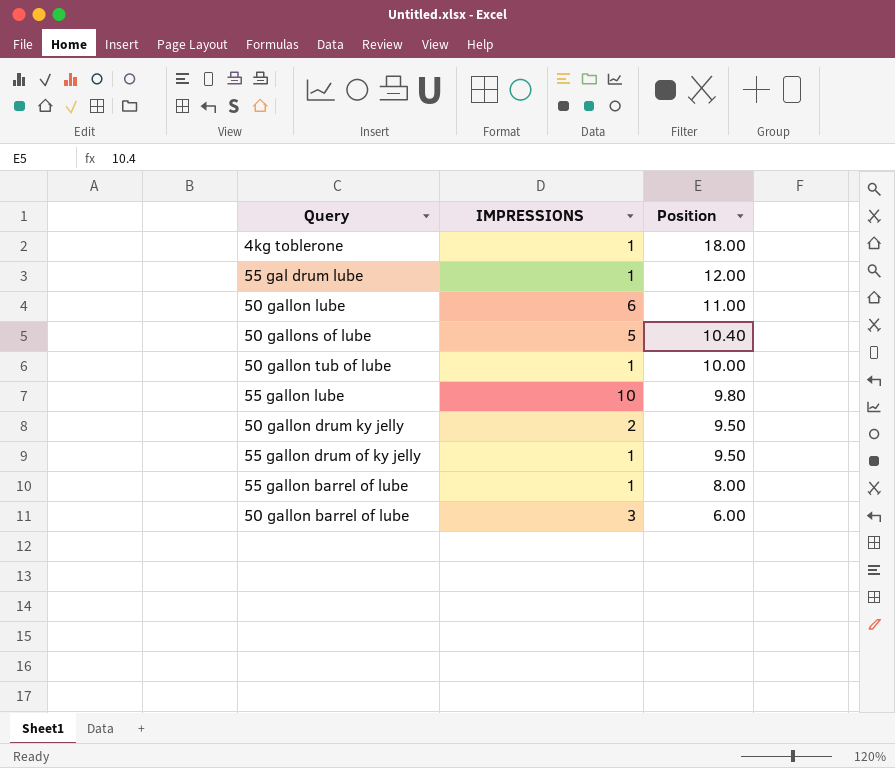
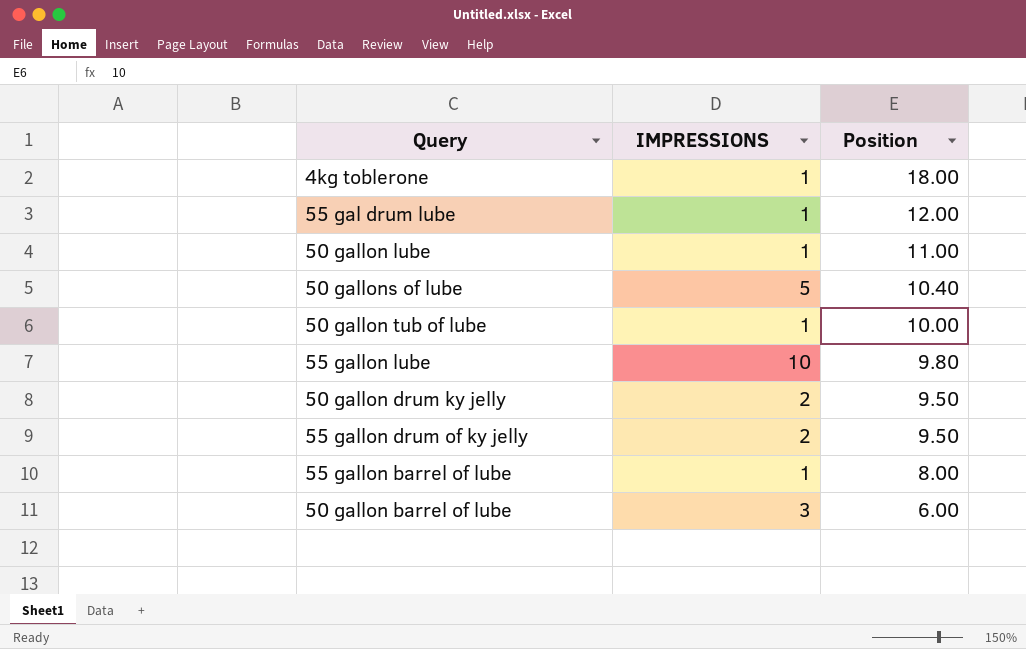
50 gallon lube | IMPRESSIONS: 6 -> 1
55 gallon drum of ky jelly | IMPRESSIONS: 1 -> 2

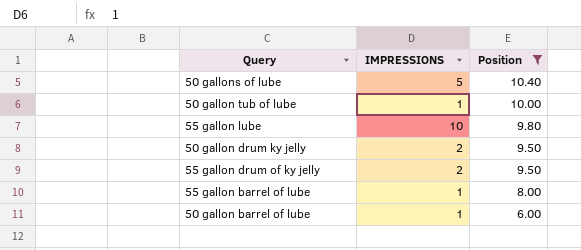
filter: none -> Position <= 10.40
50 gallon barrel of lube | IMPRESSIONS: 3 -> 1

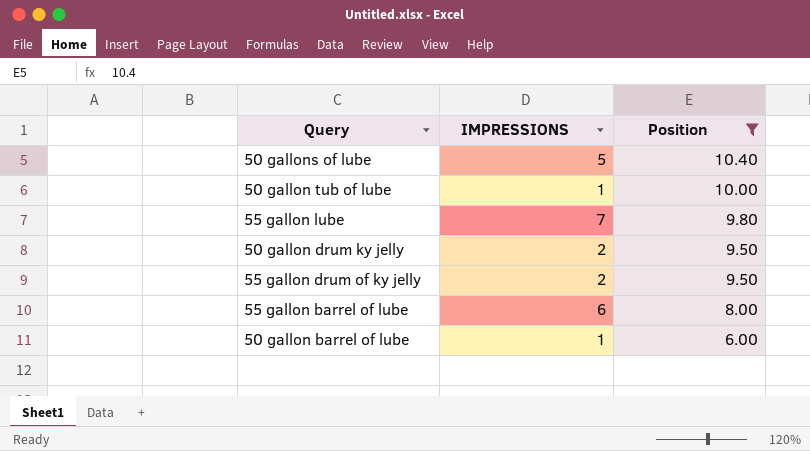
55 gallon lube | IMPRESSIONS: 10 -> 7
55 gallon barrel of lube | IMPRESSIONS: 1 -> 6

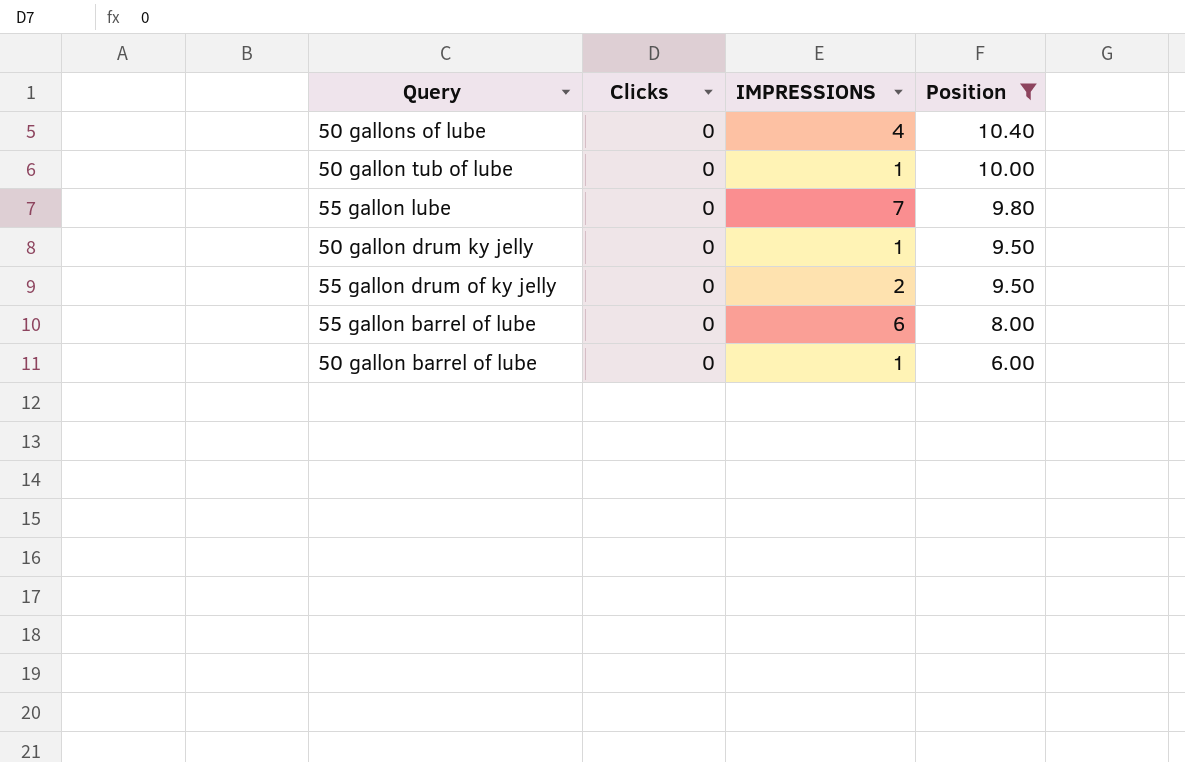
column Clicks | position: none -> 2
50 gallons of lube | IMPRESSIONS: 5 -> 4
50 gallon drum ky jelly | IMPRESSIONS: 2 -> 1

